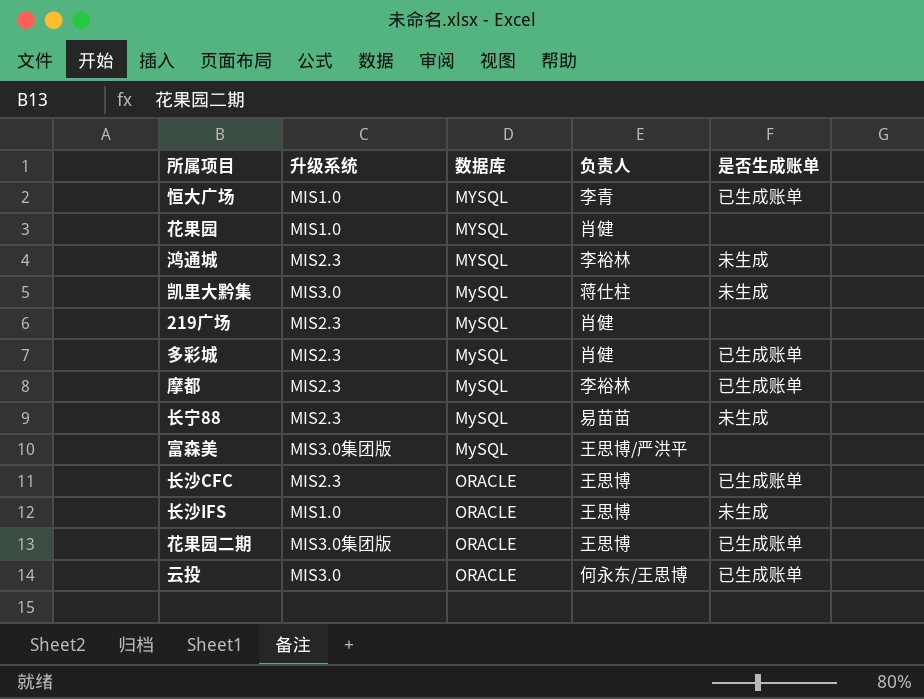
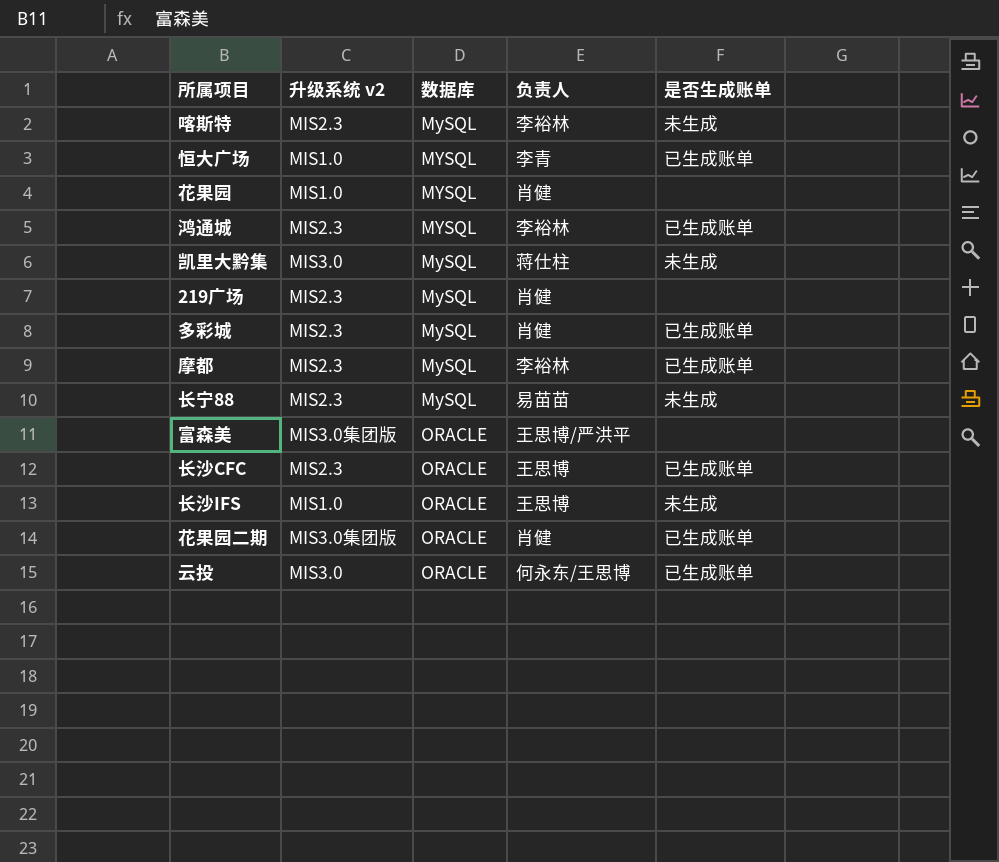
column name: 升级系统 -> 升级系统 v2
row 喀斯特: none -> MIS2.3 | MySQL | 李裕林 | 未生成
鸿通城 | 是否生成账单: 未生成 -> 已生成账单
富森美 | 数据库: MySQL -> ORACLE
花果园二期 | 负责人: 王思博 -> 肖健

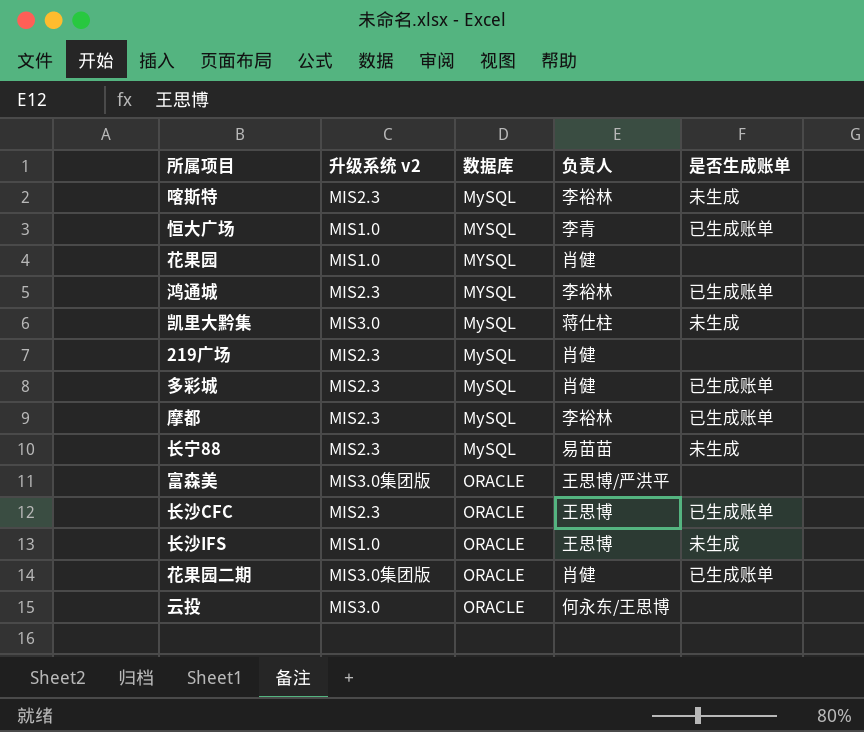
云投 | 是否生成账单: 已生成账单 -> none

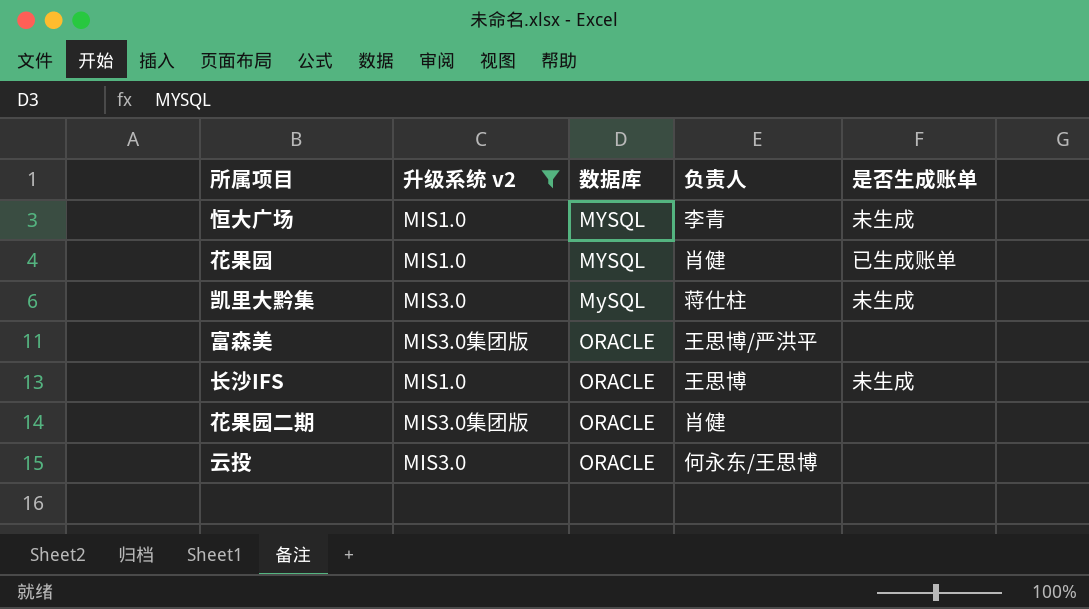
filter: none -> 升级系统 v2 != MIS2.3
恒大广场 | 是否生成账单: 已生成账单 -> 未生成
花果园 | 是否生成账单: none -> 已生成账单
花果园二期 | 是否生成账单: 已生成账单 -> none

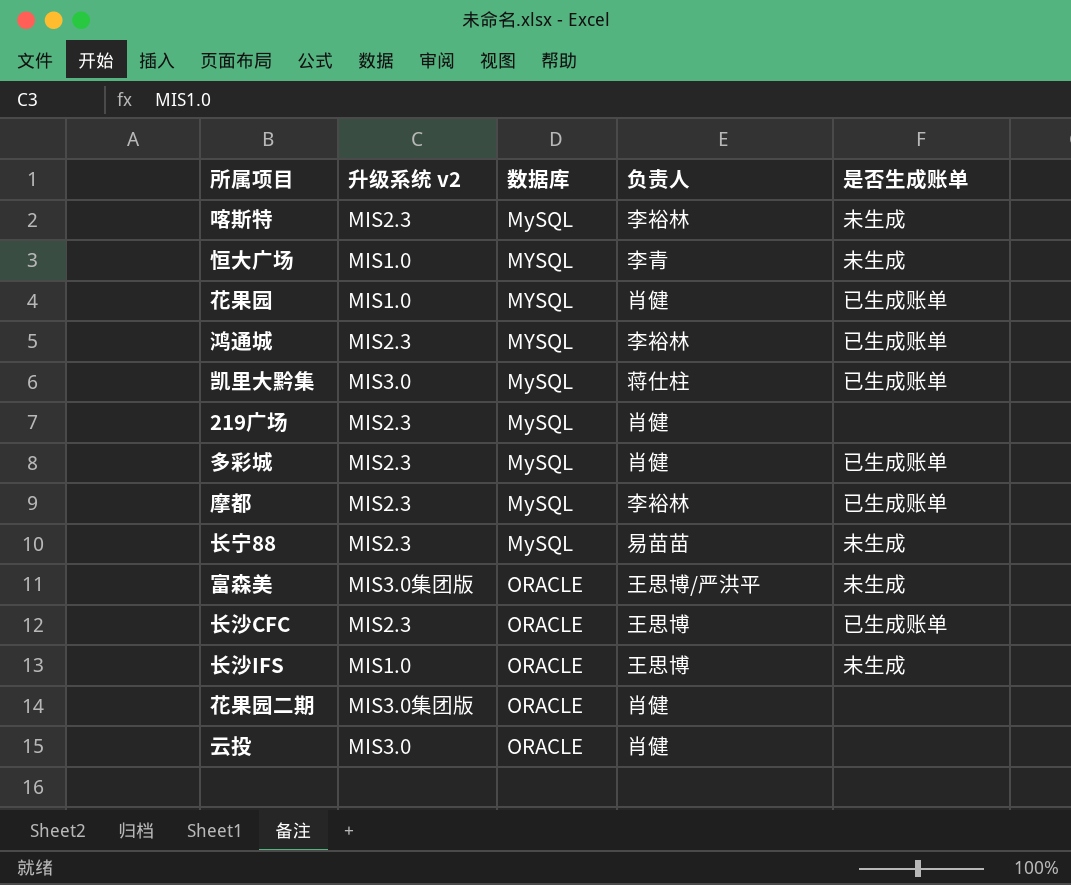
filter: 升级系统 v2 != MIS2.3 -> none
凯里大黔集 | 是否生成账单: 未生成 -> 已生成账单
富森美 | 是否生成账单: none -> 未生成
云投 | 负责人: 何永东/王思博 -> 肖健

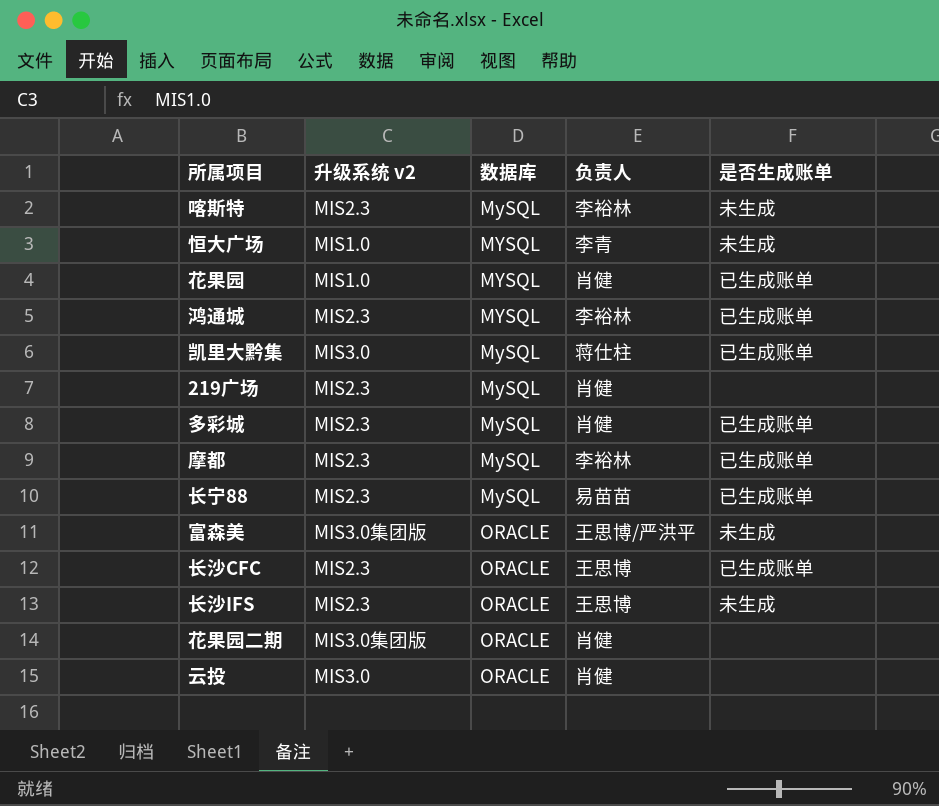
长宁88 | 是否生成账单: 未生成 -> 已生成账单
长沙IFS | 升级系统 v2: MIS1.0 -> MIS2.3

